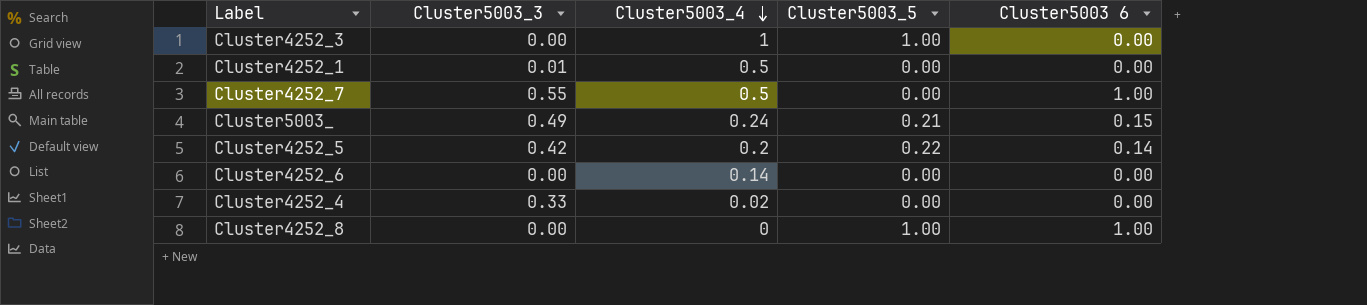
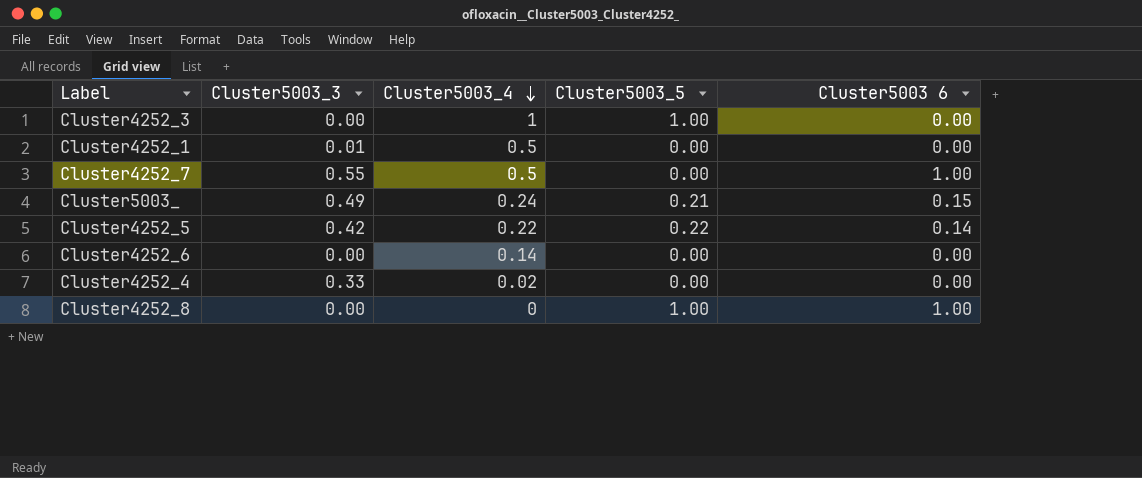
Cluster4252_5 | Cluster5003_4: 0.2 -> 0.22

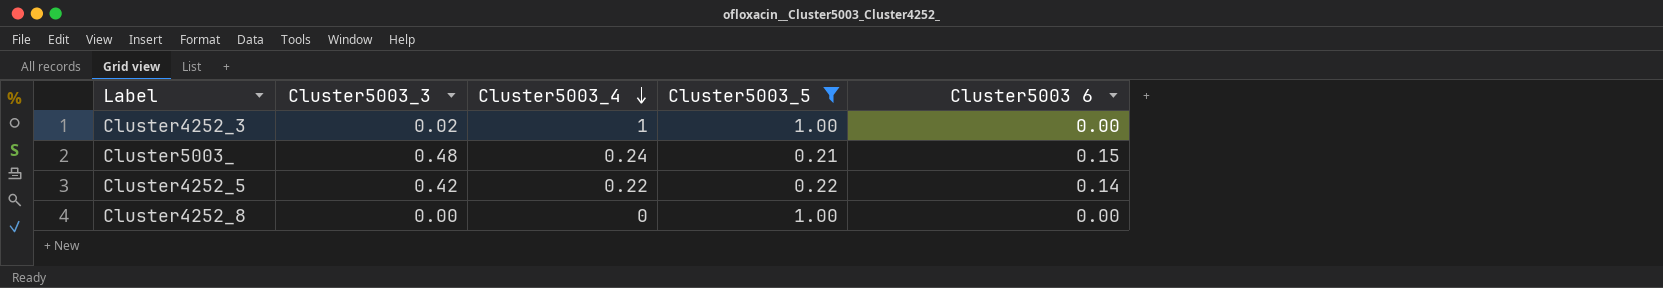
filter: none -> Cluster5003_5 != 0.00
Cluster4252_3 | Cluster5003_3: 0.00 -> 0.02
Cluster5003_ | Cluster5003_3: 0.49 -> 0.48
Cluster4252_8 | Cluster5003 6: 1.00 -> 0.00

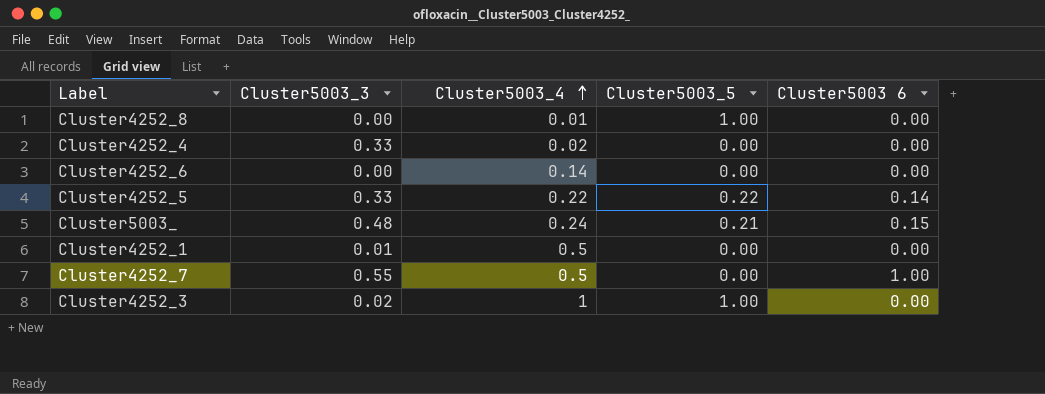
filter: Cluster5003_5 != 0.00 -> none
row order: Cluster5003_4 descending -> Cluster5003_4 ascending
Cluster4252_8 | Cluster5003_4: 0 -> 0.01
Cluster4252_5 | Cluster5003_3: 0.42 -> 0.33

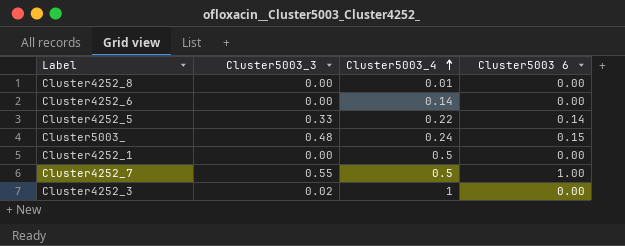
column Cluster5003_5 | position: 4 -> none
row Cluster4252_4: 0.33 | 0.02 | 0.00 | 0.00 -> none
Cluster4252_1 | Cluster5003_3: 0.01 -> 0.00

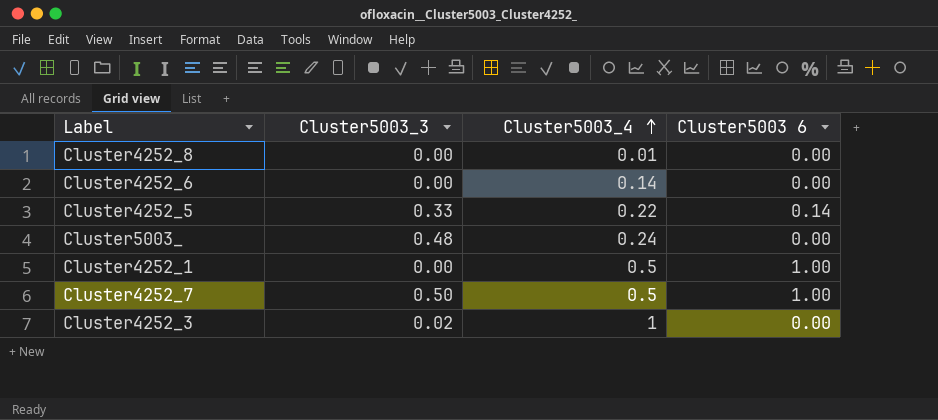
Cluster5003_ | Cluster5003 6: 0.15 -> 0.00
Cluster4252_1 | Cluster5003 6: 0.00 -> 1.00
Cluster4252_7 | Cluster5003_3: 0.55 -> 0.50

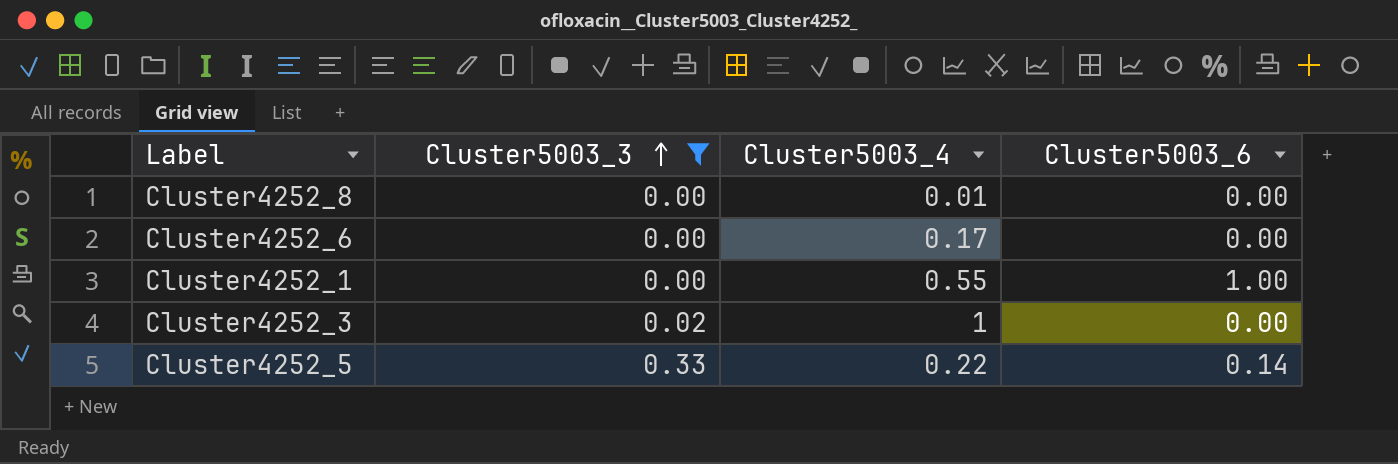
filter: none -> Cluster5003_3 <= 0.33
row order: Cluster5003_4 ascending -> Cluster5003_3 ascending
column name: Cluster5003 6 -> Cluster5003_6
Cluster4252_6 | Cluster5003_4: 0.14 -> 0.17
Cluster4252_1 | Cluster5003_4: 0.5 -> 0.55

